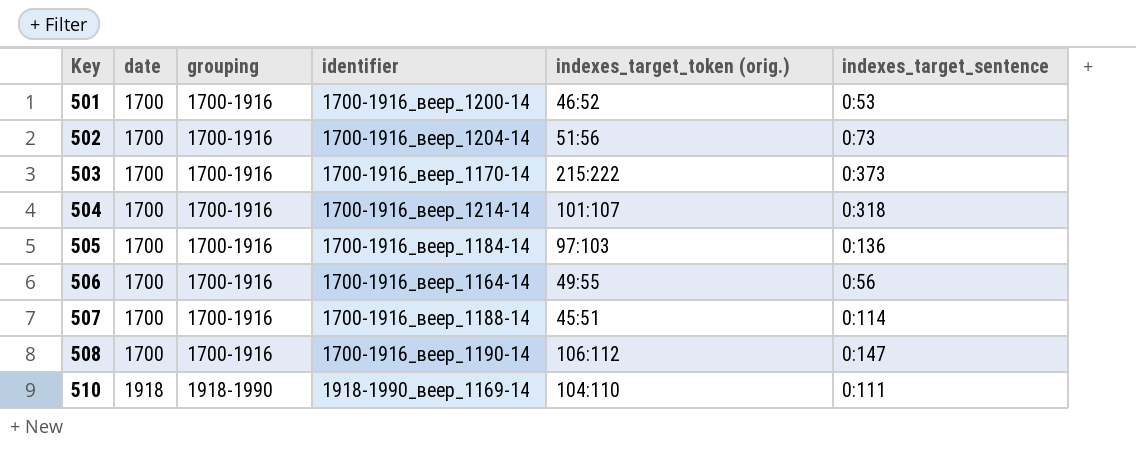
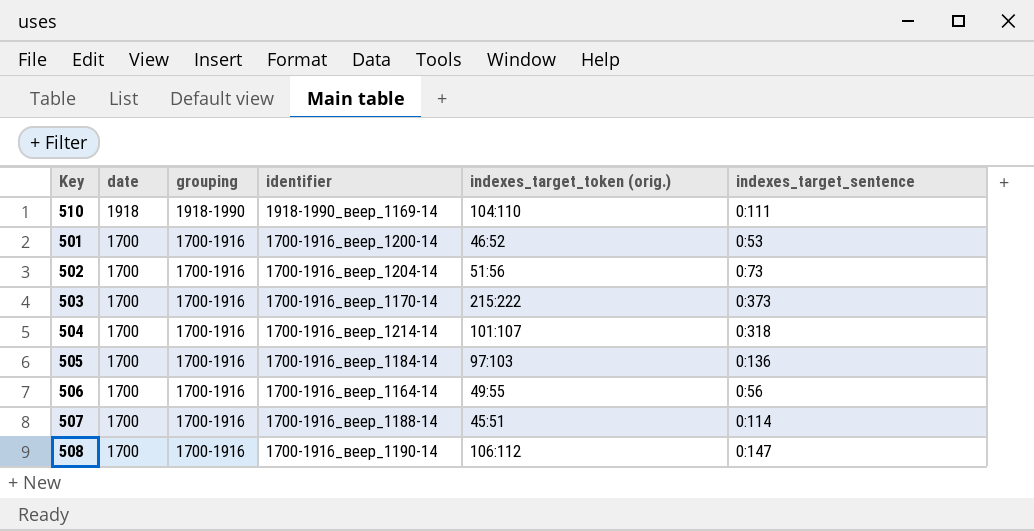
row order: Key ascending -> date descending

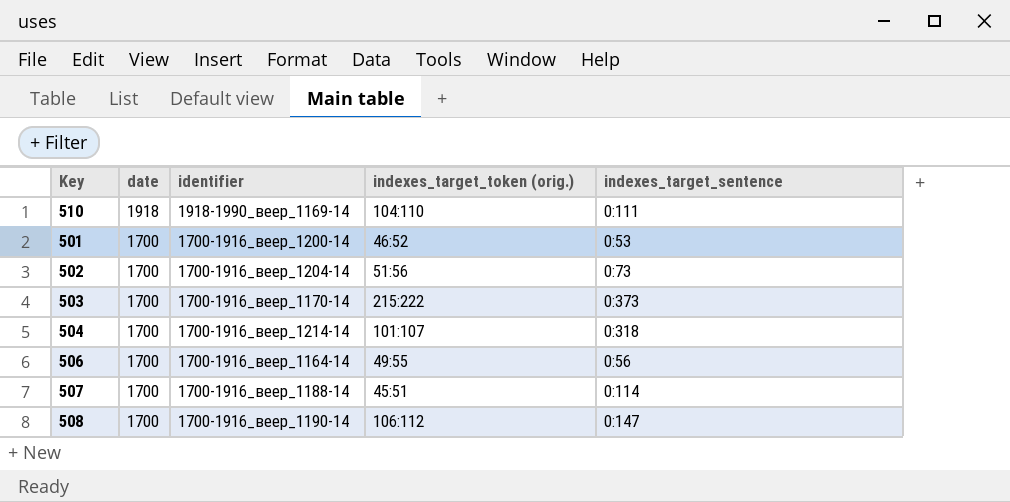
column grouping | position: 3 -> none
row 505: 1700 | 1700-1916 | 1700-1916_веер_1184-14 | 97:103 | 0:136 -> none

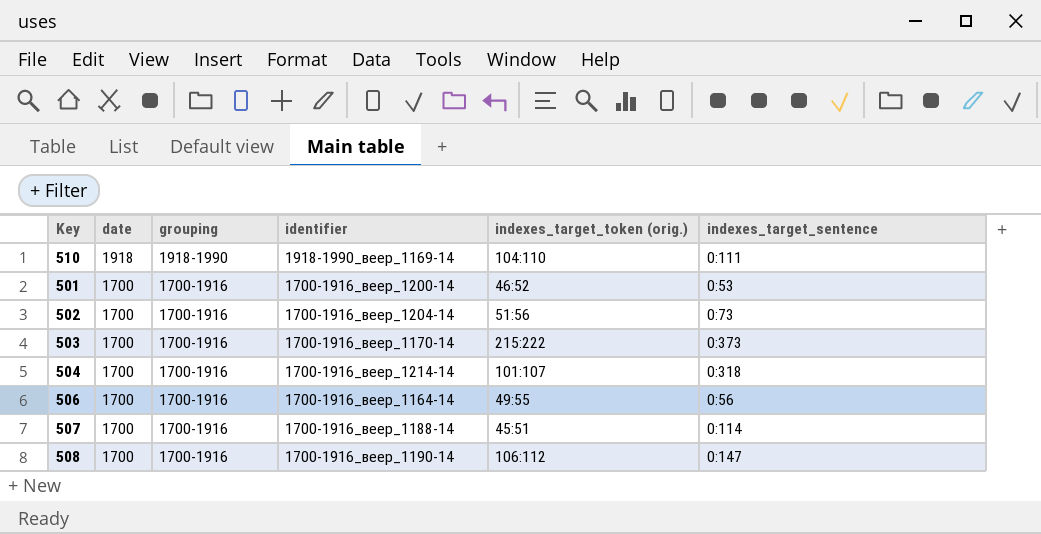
column grouping | position: none -> 3

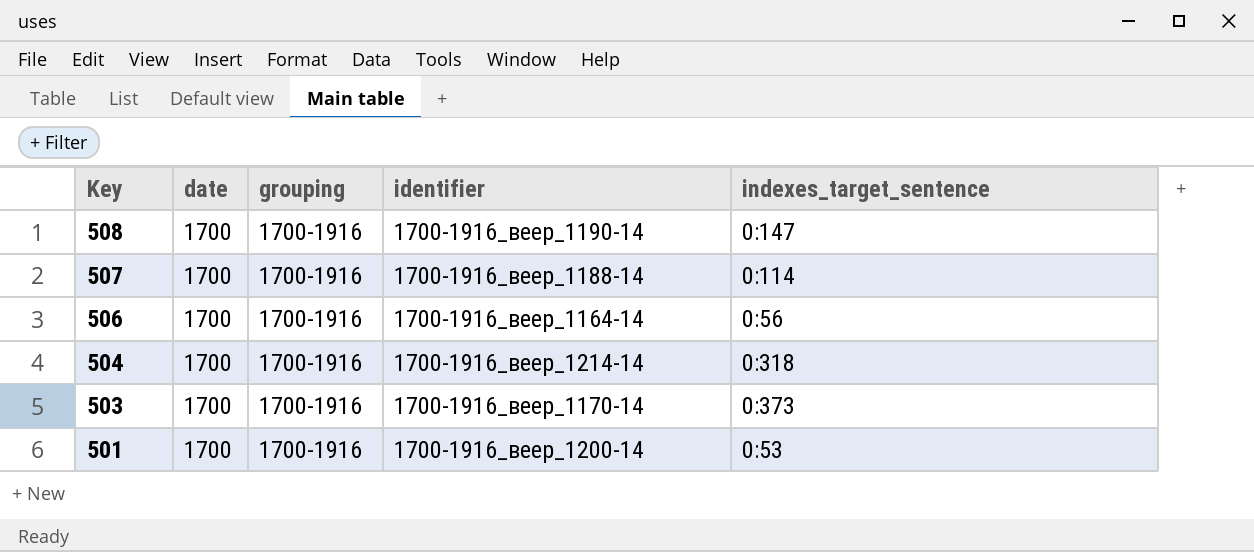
row order: date descending -> Key descending
column indexes_target_token (orig.) | position: 5 -> none
row 510: 1918 | 1918-1990 | 1918-1990_веер_1169-14 | 104:110 | 0:111 -> none
row 502: 1700 | 1700-1916 | 1700-1916_веер_1204-14 | 51:56 | 0:73 -> none

